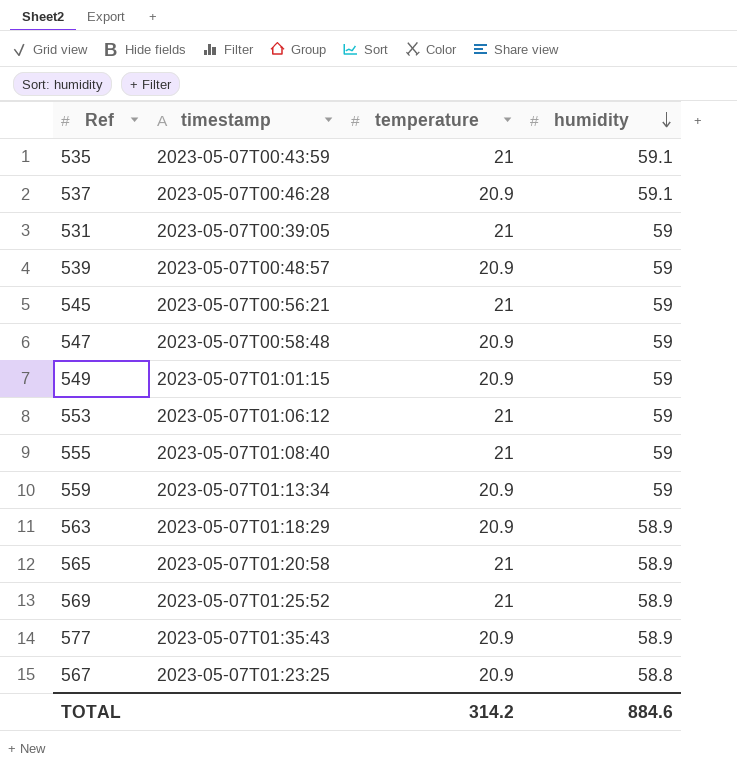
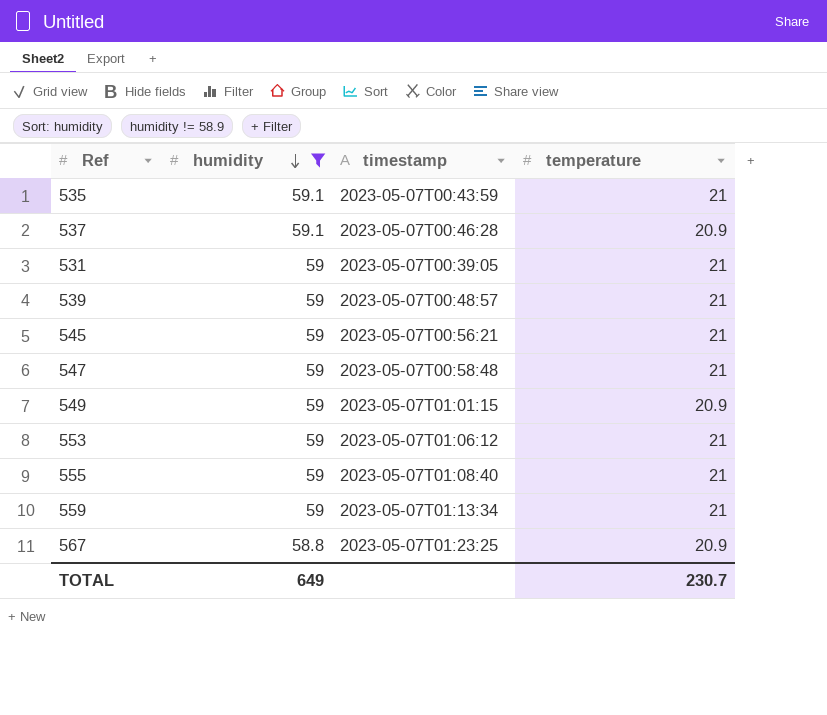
filter: none -> humidity != 58.9
column humidity | position: 4 -> 2
539 | temperature: 20.9 -> 21
547 | temperature: 20.9 -> 21
559 | temperature: 20.9 -> 21
TOTAL | humidity: 884.6 -> 649
TOTAL | temperature: 314.2 -> 230.7

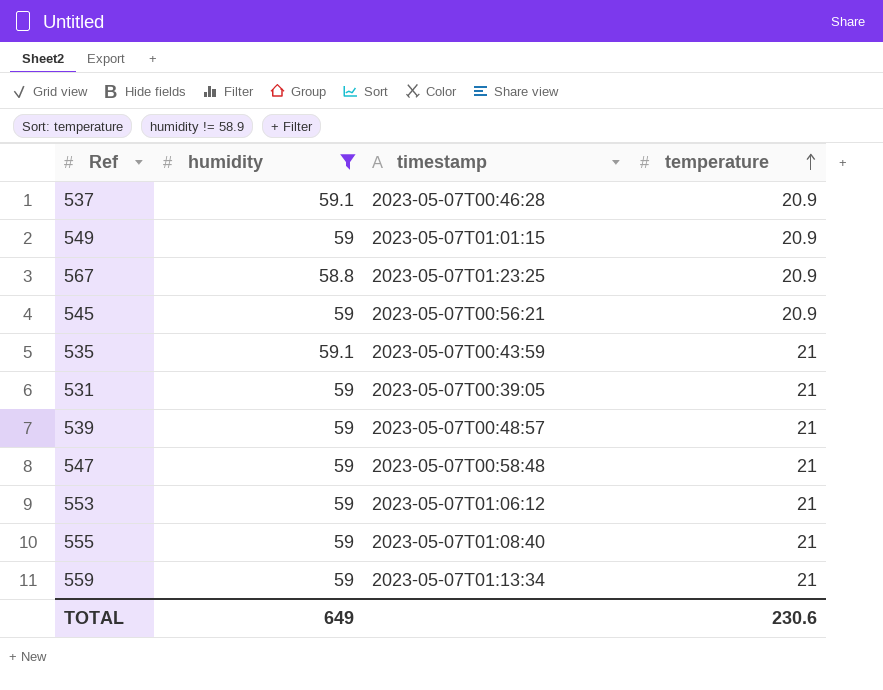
row order: humidity descending -> temperature ascending
545 | temperature: 21 -> 20.9
TOTAL | temperature: 230.7 -> 230.6

